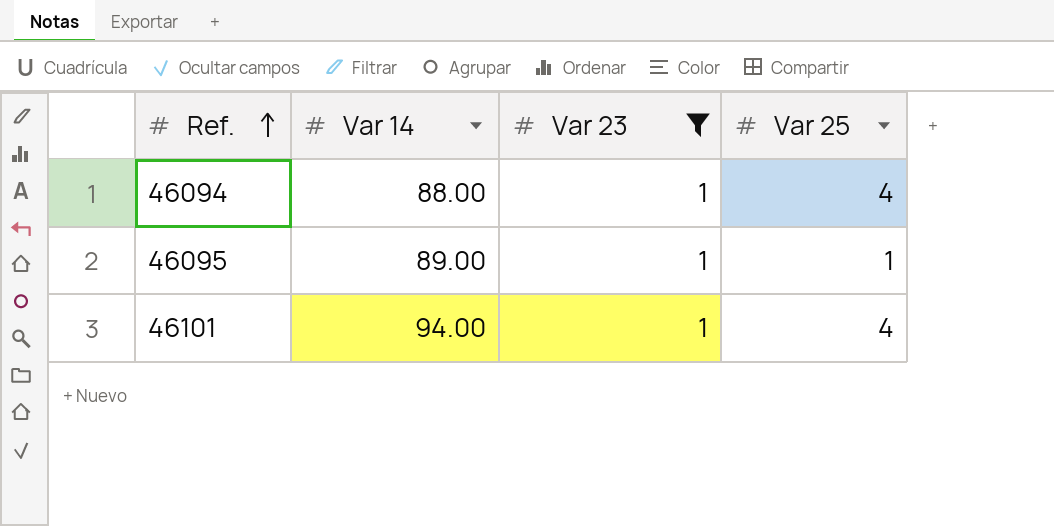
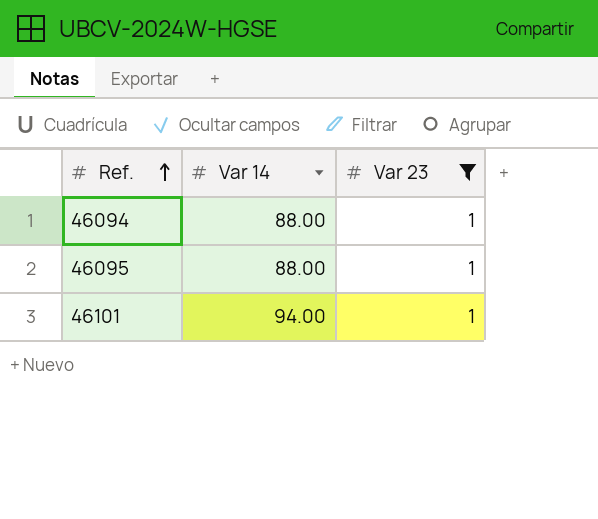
column Var 25 | position: 4 -> none
46095 | Var 14: 89.00 -> 88.00

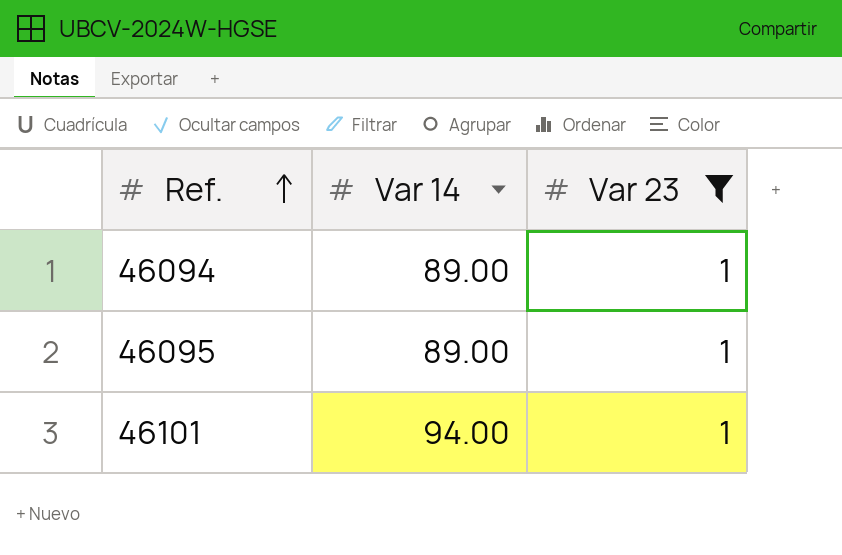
46094 | Var 14: 88.00 -> 89.00
46095 | Var 14: 88.00 -> 89.00

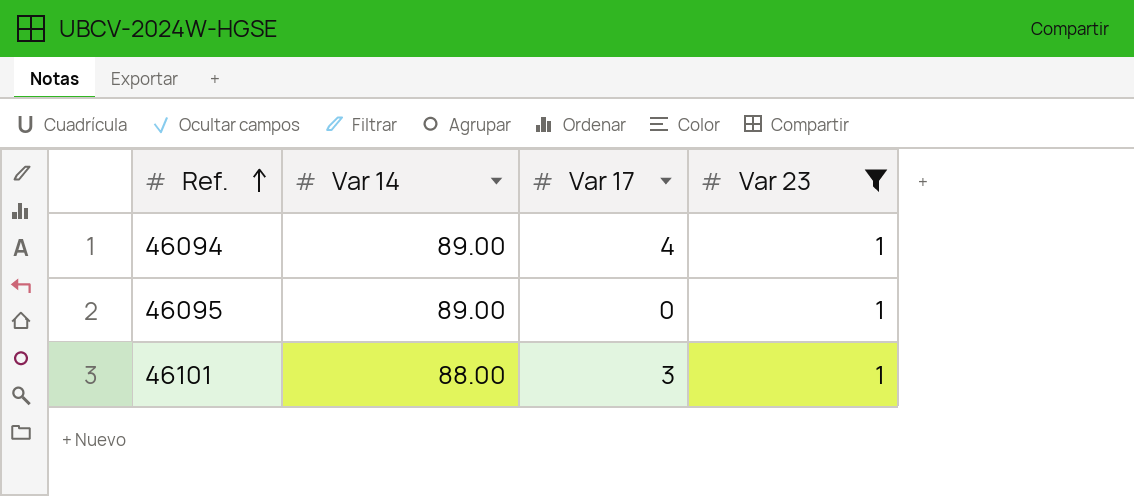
column Var 17 | position: none -> 3
46101 | Var 14: 94.00 -> 88.00

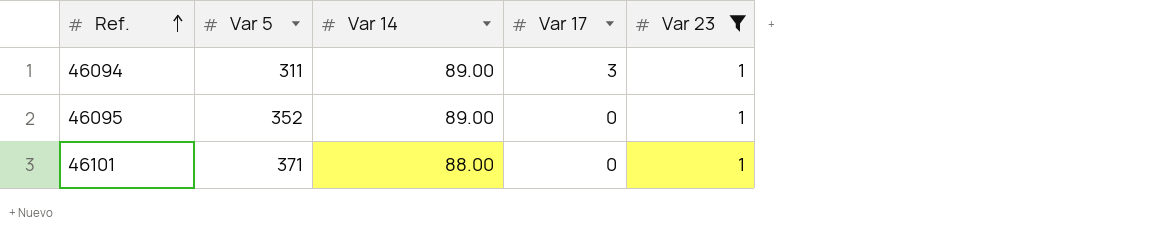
column Var 5 | position: none -> 2
46094 | Var 17: 4 -> 3
46101 | Var 17: 3 -> 0

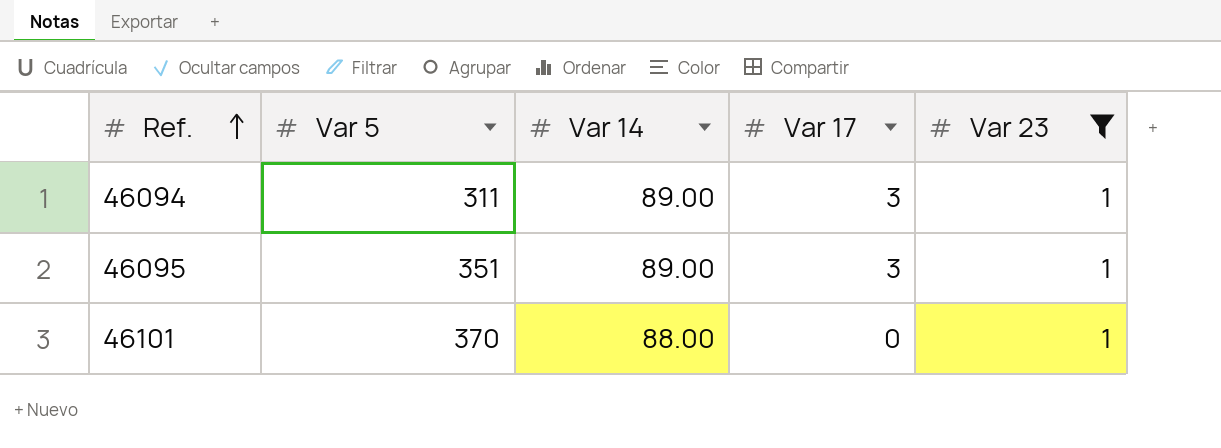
46095 | Var 5: 352 -> 351
46095 | Var 17: 0 -> 3
46101 | Var 5: 371 -> 370

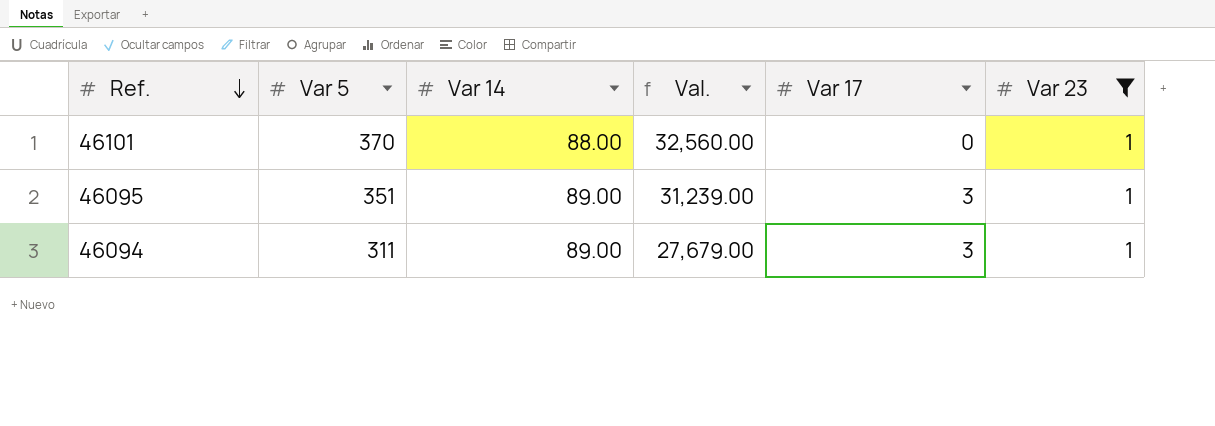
row order: Ref. ascending -> Ref. descending
column Val. | formula: none -> [Var 5] * [Var 14]

